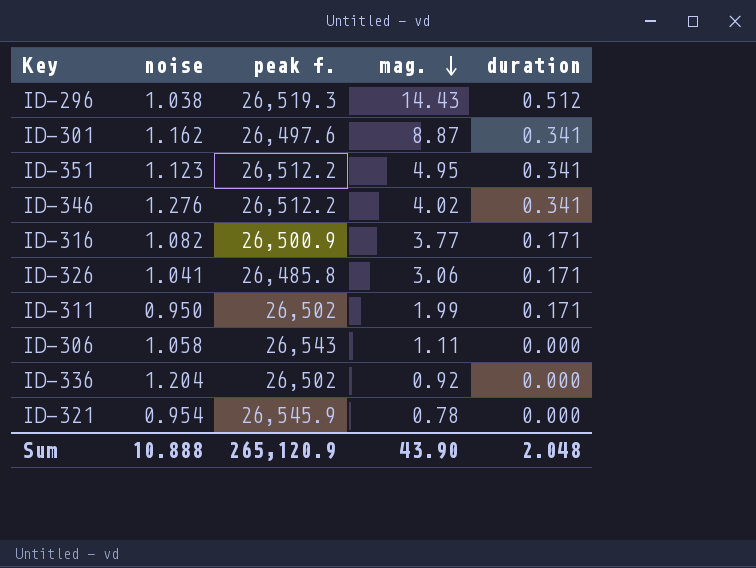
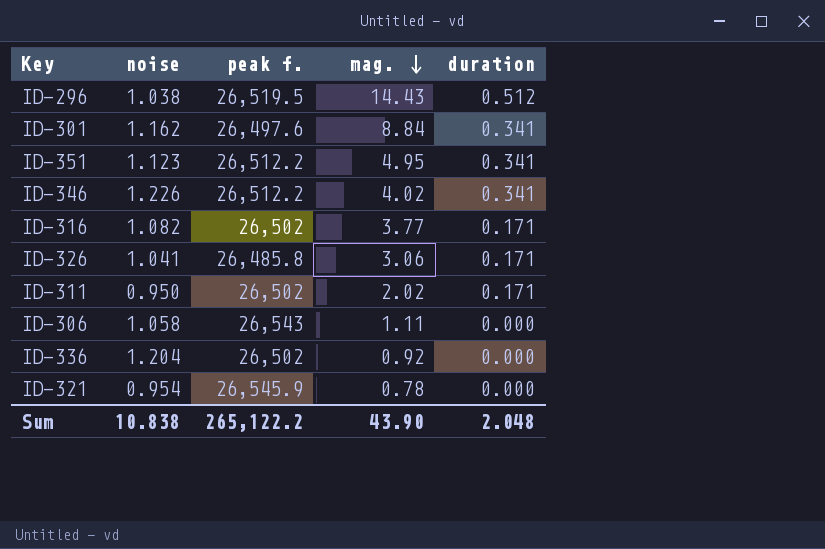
ID-296 | peak f.: 26,519.3 -> 26,519.5
ID-301 | mag.: 8.87 -> 8.84
ID-346 | noise: 1.276 -> 1.226
ID-316 | peak f.: 26,500.9 -> 26,502
ID-311 | mag.: 1.99 -> 2.02
Sum | noise: 10.888 -> 10.838
Sum | peak f.: 265,120.9 -> 265,122.2

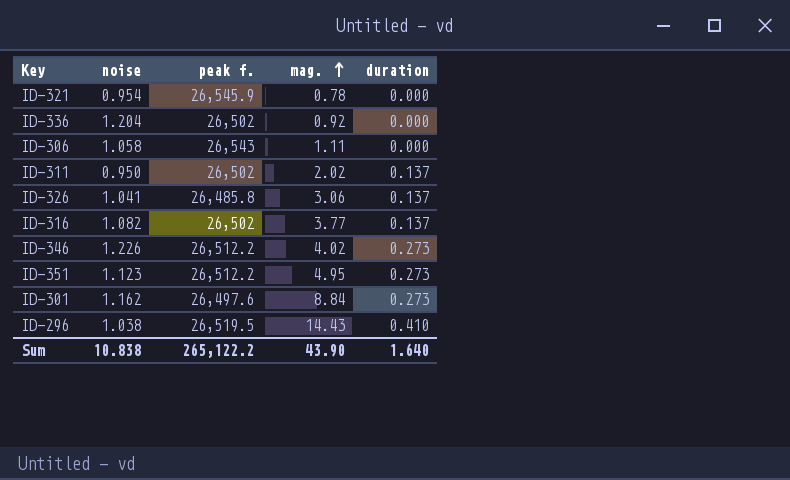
row order: mag. descending -> mag. ascending
ID-311 | duration: 0.171 -> 0.137
ID-326 | duration: 0.171 -> 0.137
ID-316 | duration: 0.171 -> 0.137
ID-346 | duration: 0.341 -> 0.273
ID-351 | duration: 0.341 -> 0.273
ID-301 | duration: 0.341 -> 0.273
ID-296 | duration: 0.512 -> 0.410
Sum | duration: 2.048 -> 1.640

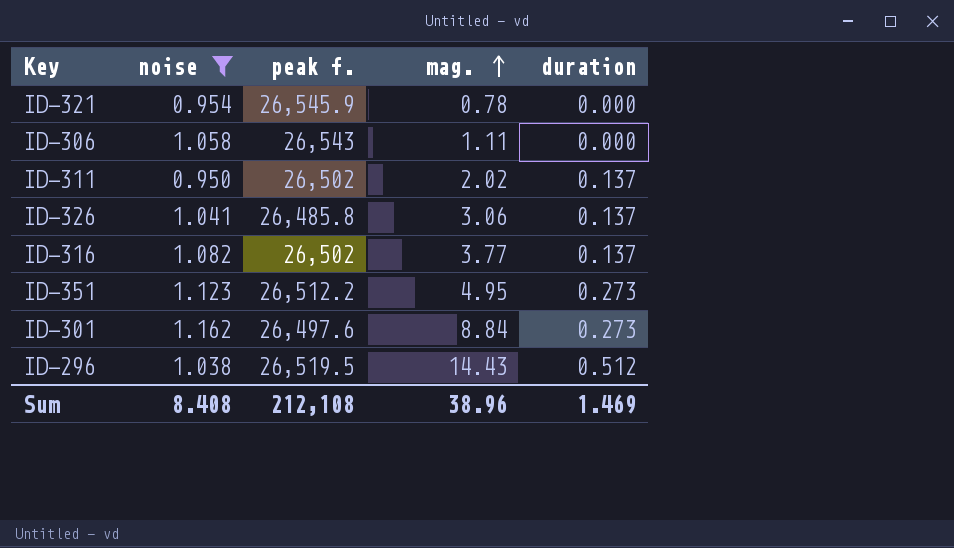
filter: none -> noise <= 1.162
ID-296 | duration: 0.410 -> 0.512
Sum | noise: 10.838 -> 8.408
Sum | peak f.: 265,122.2 -> 212,108
Sum | mag.: 43.90 -> 38.96
Sum | duration: 1.640 -> 1.469

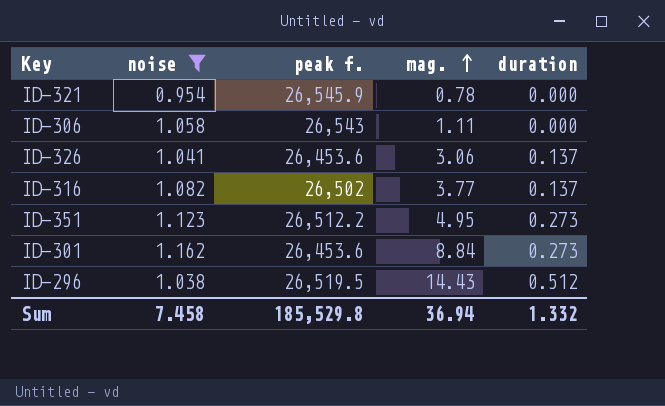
row ID-311: 0.950 | 26,502 | 2.02 | 0.137 -> none
ID-326 | peak f.: 26,485.8 -> 26,453.6
ID-301 | peak f.: 26,497.6 -> 26,453.6
Sum | noise: 8.408 -> 7.458
Sum | peak f.: 212,108 -> 185,529.8
Sum | mag.: 38.96 -> 36.94
Sum | duration: 1.469 -> 1.332

